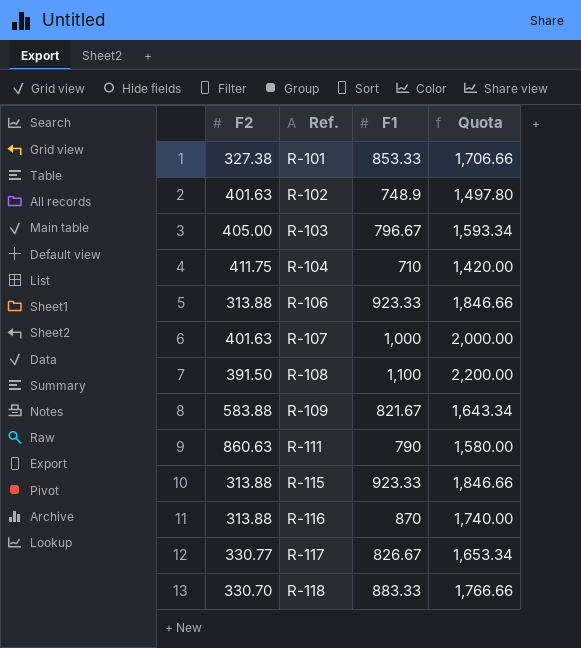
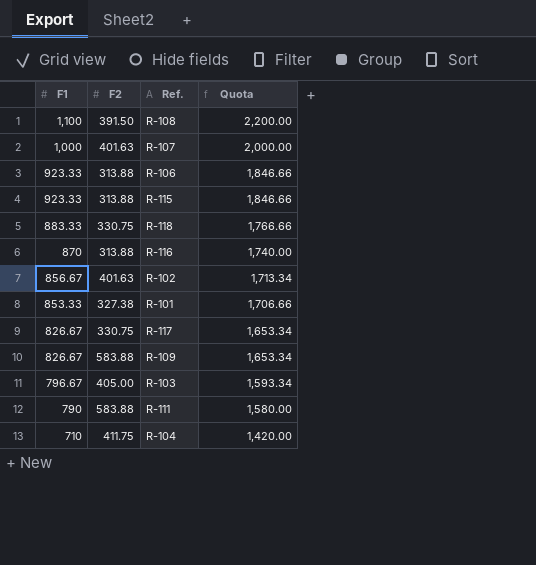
row order: Ref. ascending -> F1 descending
column F1 | position: 3 -> 1
R-118 | F2: 330.70 -> 330.75
R-102 | F1: 748.9 -> 856.67
R-102 | Quota: 1,497.80 -> 1,713.34
R-117 | F2: 330.77 -> 330.75
R-109 | F1: 821.67 -> 826.67
R-109 | Quota: 1,643.34 -> 1,653.34
R-111 | F2: 860.63 -> 583.88

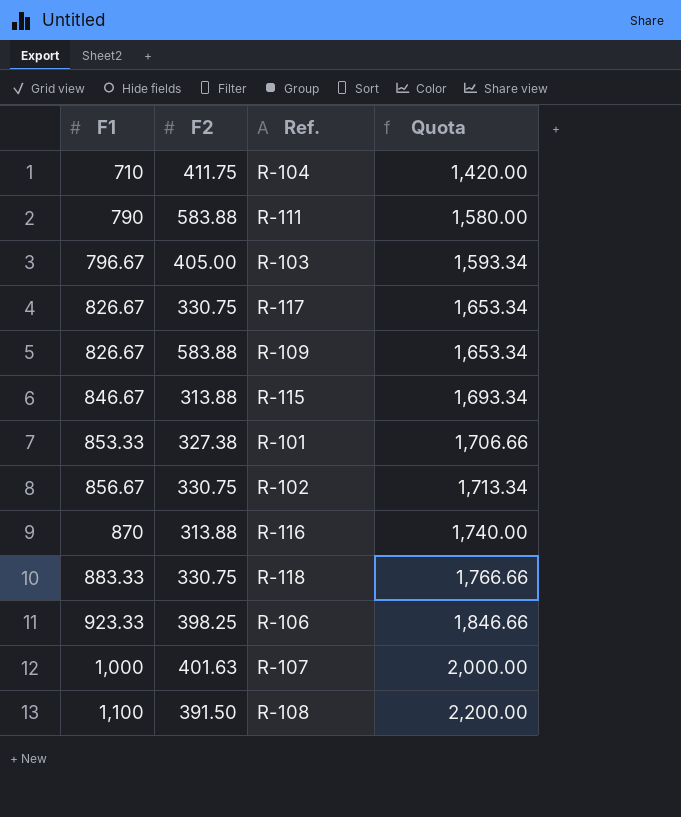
row order: F1 descending -> F1 ascending
R-115 | F1: 923.33 -> 846.67
R-115 | Quota: 1,846.66 -> 1,693.34
R-102 | F2: 401.63 -> 330.75
R-106 | F2: 313.88 -> 398.25

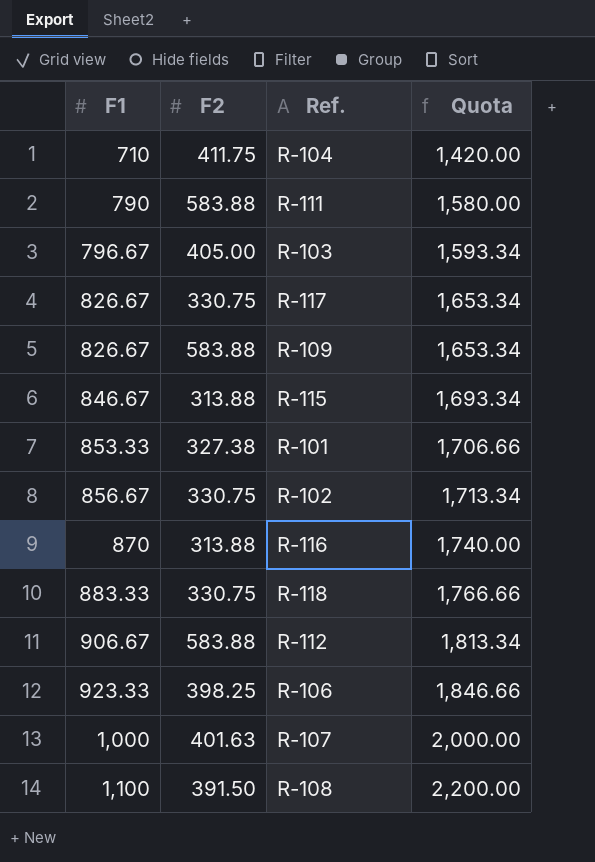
row R-112: none -> 906.67 | 583.88 | 1,813.34

